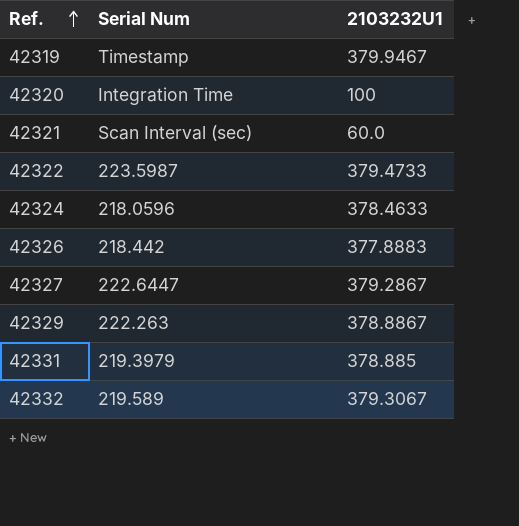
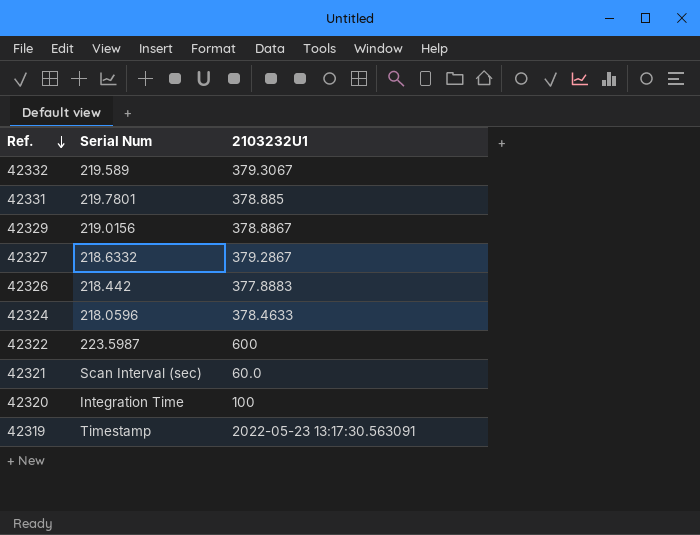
row order: Ref. ascending -> Ref. descending
42331 | Serial Num: 219.3979 -> 219.7801
42329 | Serial Num: 222.263 -> 219.0156
42327 | Serial Num: 222.6447 -> 218.6332
42322 | 2103232U1: 379.4733 -> 600
42319 | 2103232U1: 379.9467 -> 2022-05-23 13:17:30.563091

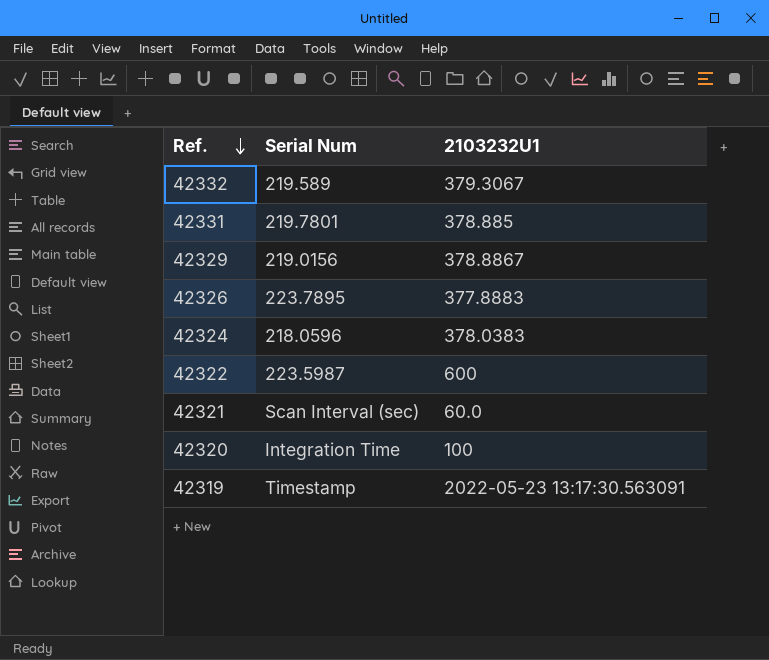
row 42327: 218.6332 | 379.2867 -> none
42326 | Serial Num: 218.442 -> 223.7895
42324 | 2103232U1: 378.4633 -> 378.0383

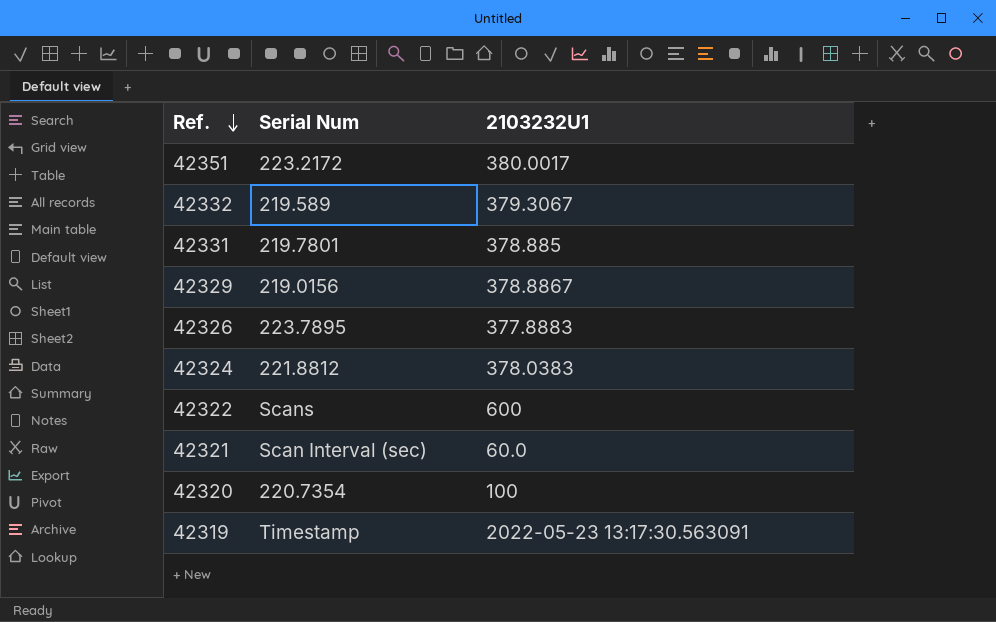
row 42351: none -> 223.2172 | 380.0017
42324 | Serial Num: 218.0596 -> 221.8812
42322 | Serial Num: 223.5987 -> Scans
42320 | Serial Num: Integration Time -> 220.7354

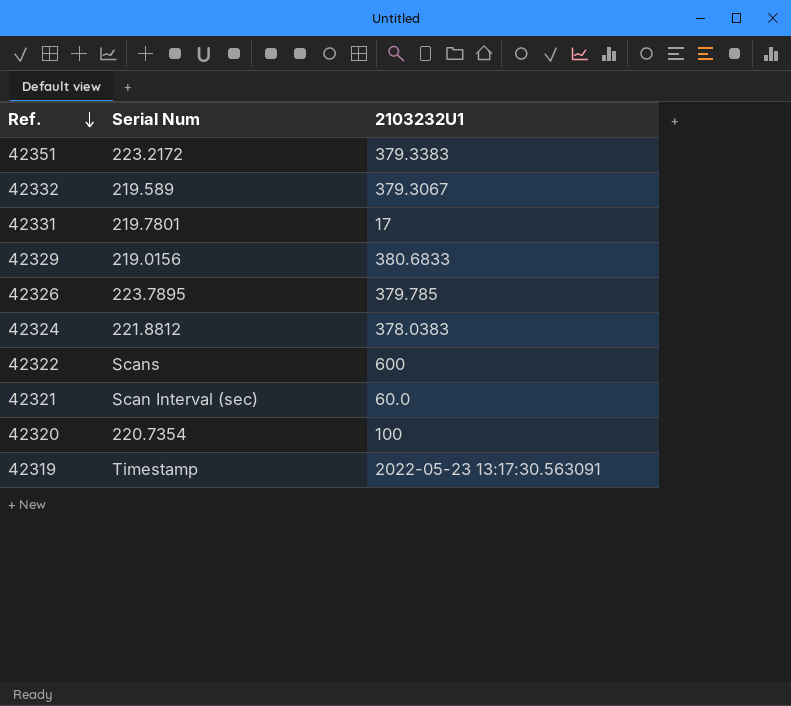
42351 | 2103232U1: 380.0017 -> 379.3383
42331 | 2103232U1: 378.885 -> 17
42329 | 2103232U1: 378.8867 -> 380.6833
42326 | 2103232U1: 377.8883 -> 379.785

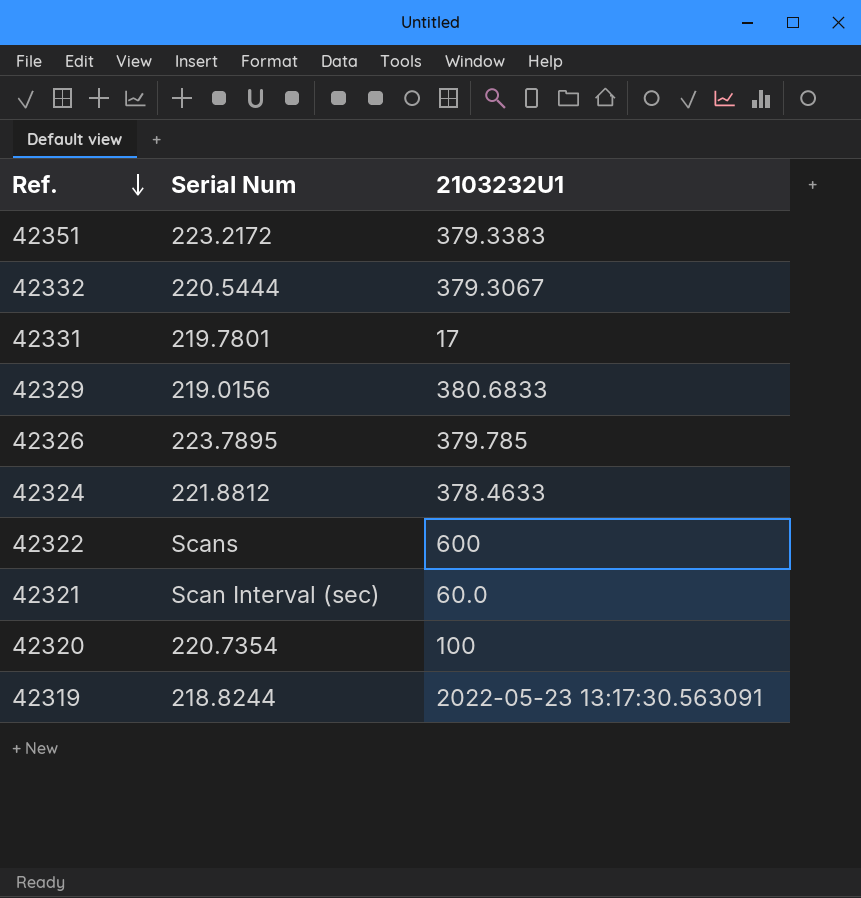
42332 | Serial Num: 219.589 -> 220.5444
42324 | 2103232U1: 378.0383 -> 378.4633
42319 | Serial Num: Timestamp -> 218.8244

